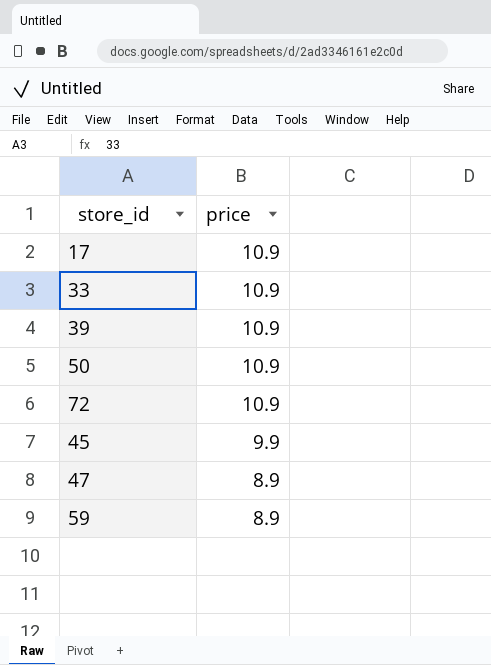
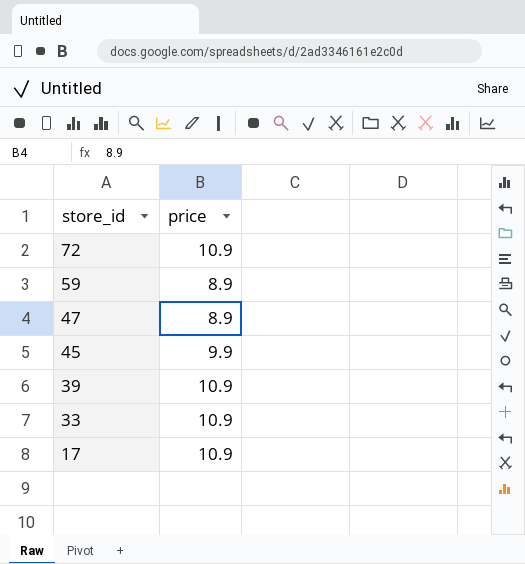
row order: price descending -> store_id descending
row 50: 10.9 -> none

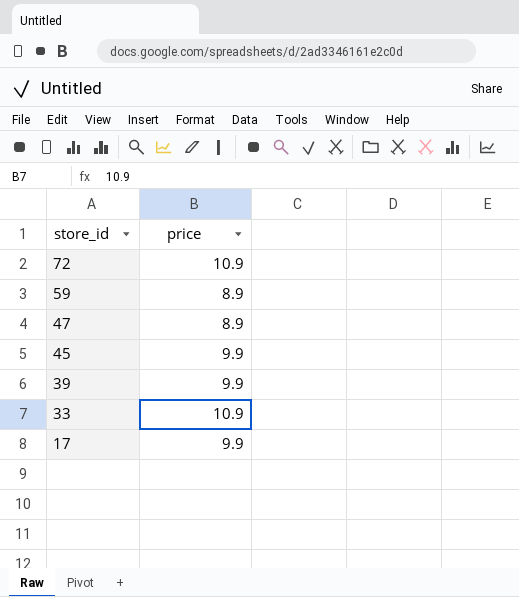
39 | price: 10.9 -> 9.9
17 | price: 10.9 -> 9.9

